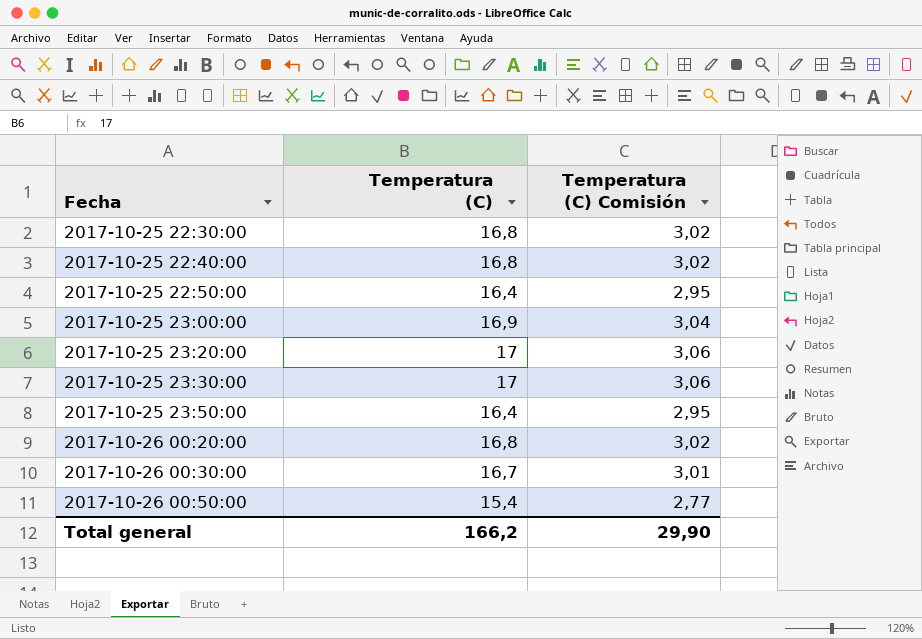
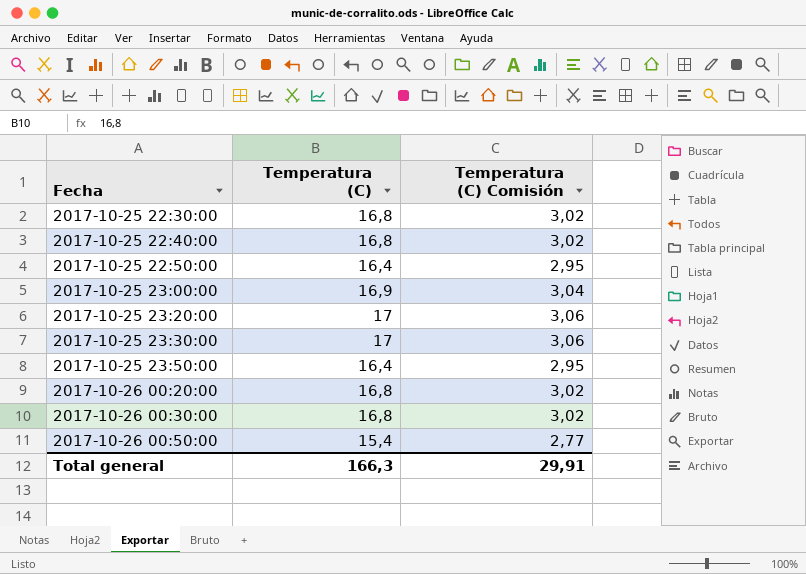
2017-10-26 00:30:00 | Temperatura (C): 16,7 -> 16,8
2017-10-26 00:30:00 | Temperatura (C) Comisión: 3,01 -> 3,02
Total general | Temperatura (C): 166,2 -> 166,3
Total general | Temperatura (C) Comisión: 29,90 -> 29,91

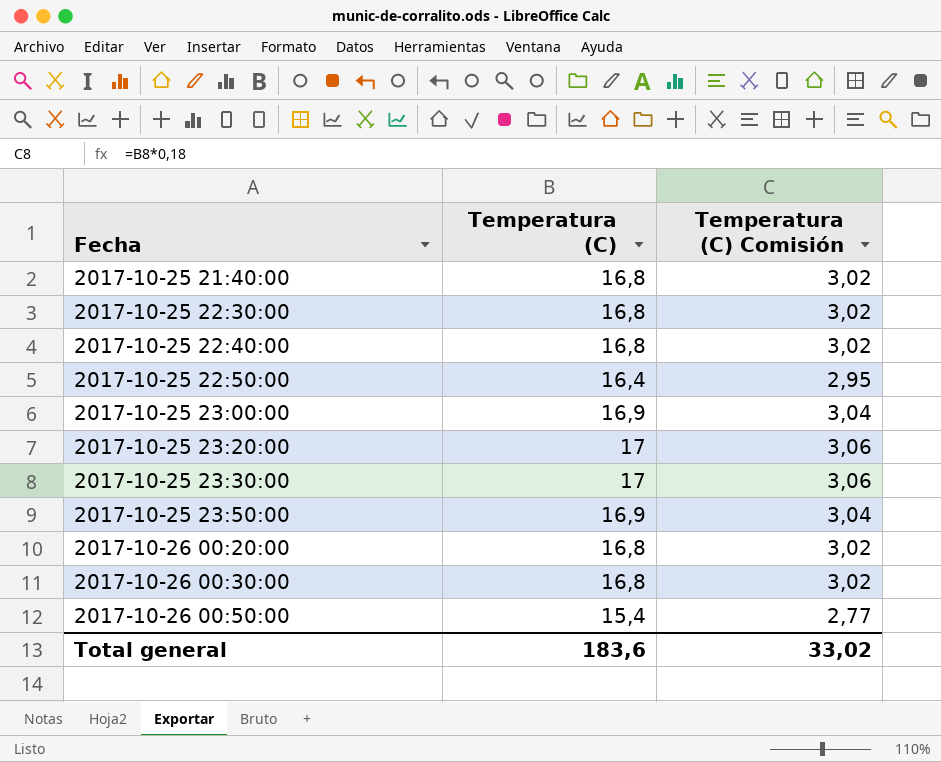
row 2017-10-25 21:40:00: none -> 16,8 | 3,02
2017-10-25 23:50:00 | Temperatura (C): 16,4 -> 16,9
2017-10-25 23:50:00 | Temperatura (C) Comisión: 2,95 -> 3,04
Total general | Temperatura (C): 166,3 -> 183,6
Total general | Temperatura (C) Comisión: 29,91 -> 33,02

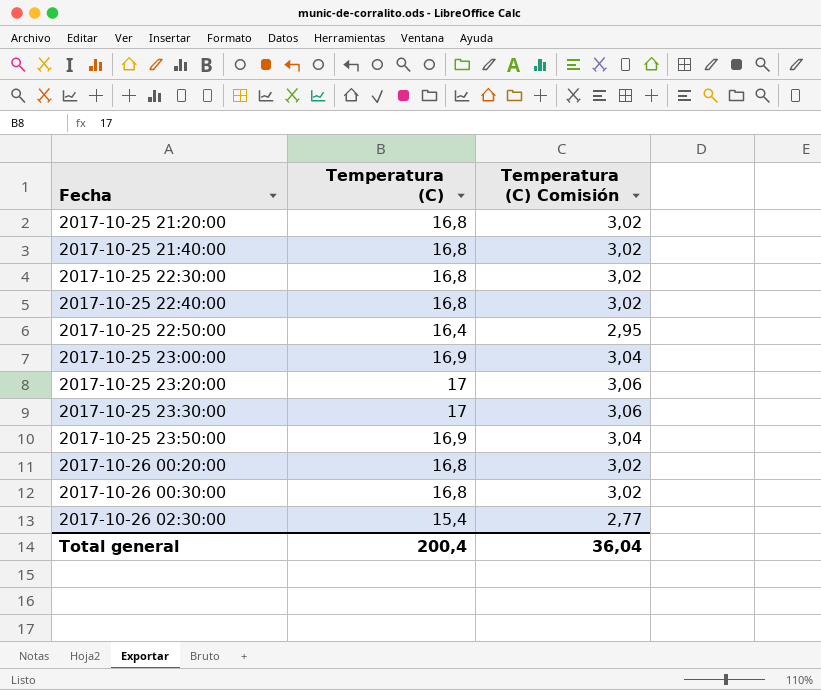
row 2017-10-26 00:50:00: 15,4 | 2,77 -> none
row 2017-10-25 21:20:00: none -> 16,8 | 3,02
row 2017-10-26 02:30:00: none -> 15,4 | 2,77
Total general | Temperatura (C): 183,6 -> 200,4
Total general | Temperatura (C) Comisión: 33,02 -> 36,04

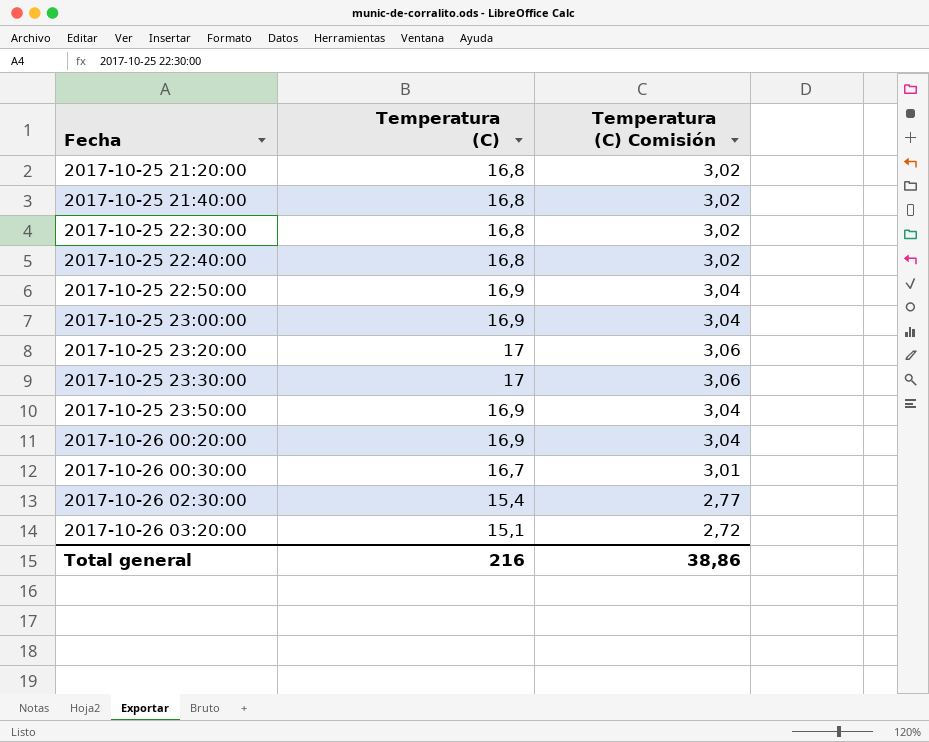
2017-10-25 22:50:00 | Temperatura (C): 16,4 -> 16,9
2017-10-25 22:50:00 | Temperatura (C) Comisión: 2,95 -> 3,04
2017-10-26 00:20:00 | Temperatura (C): 16,8 -> 16,9
2017-10-26 00:20:00 | Temperatura (C) Comisión: 3,02 -> 3,04
2017-10-26 00:30:00 | Temperatura (C): 16,8 -> 16,7
2017-10-26 00:30:00 | Temperatura (C) Comisión: 3,02 -> 3,01
row 2017-10-26 03:20:00: none -> 15,1 | 2,72
Total general | Temperatura (C): 200,4 -> 216
Total general | Temperatura (C) Comisión: 36,04 -> 38,86

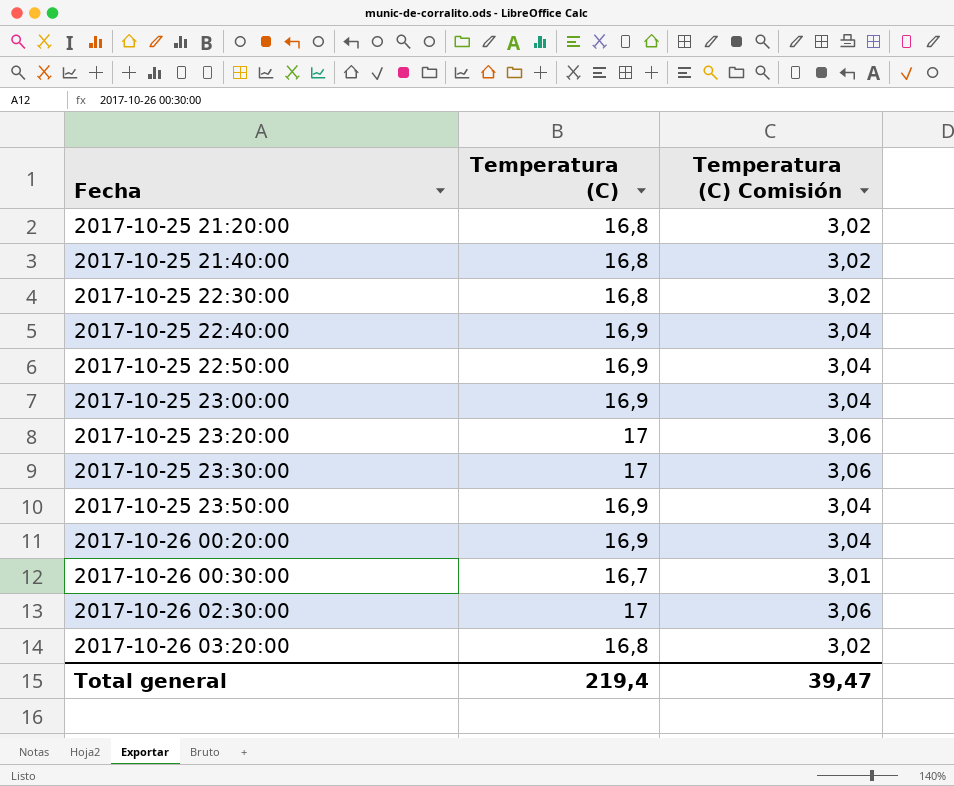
2017-10-25 22:40:00 | Temperatura (C): 16,8 -> 16,9
2017-10-25 22:40:00 | Temperatura (C) Comisión: 3,02 -> 3,04
2017-10-26 02:30:00 | Temperatura (C): 15,4 -> 17
2017-10-26 02:30:00 | Temperatura (C) Comisión: 2,77 -> 3,06
2017-10-26 03:20:00 | Temperatura (C): 15,1 -> 16,8
2017-10-26 03:20:00 | Temperatura (C) Comisión: 2,72 -> 3,02
Total general | Temperatura (C): 216 -> 219,4
Total general | Temperatura (C) Comisión: 38,86 -> 39,47

